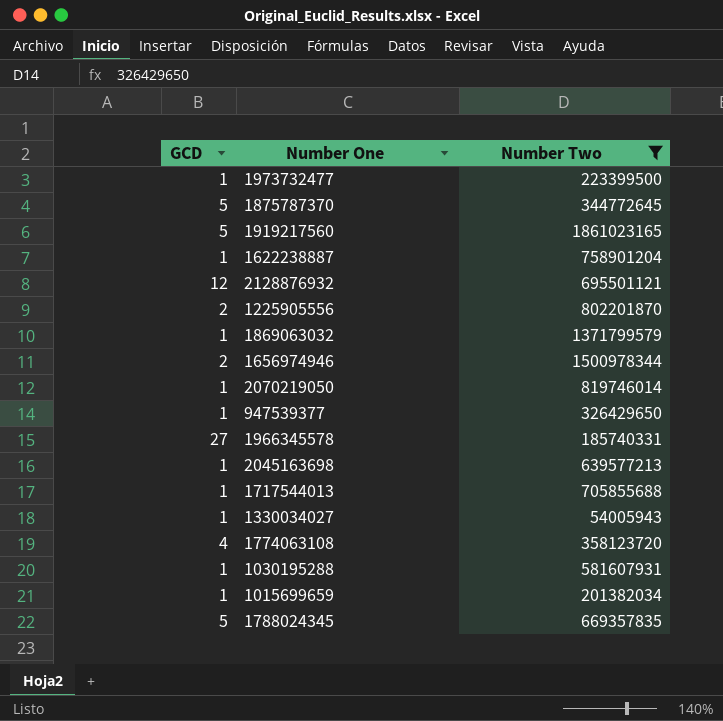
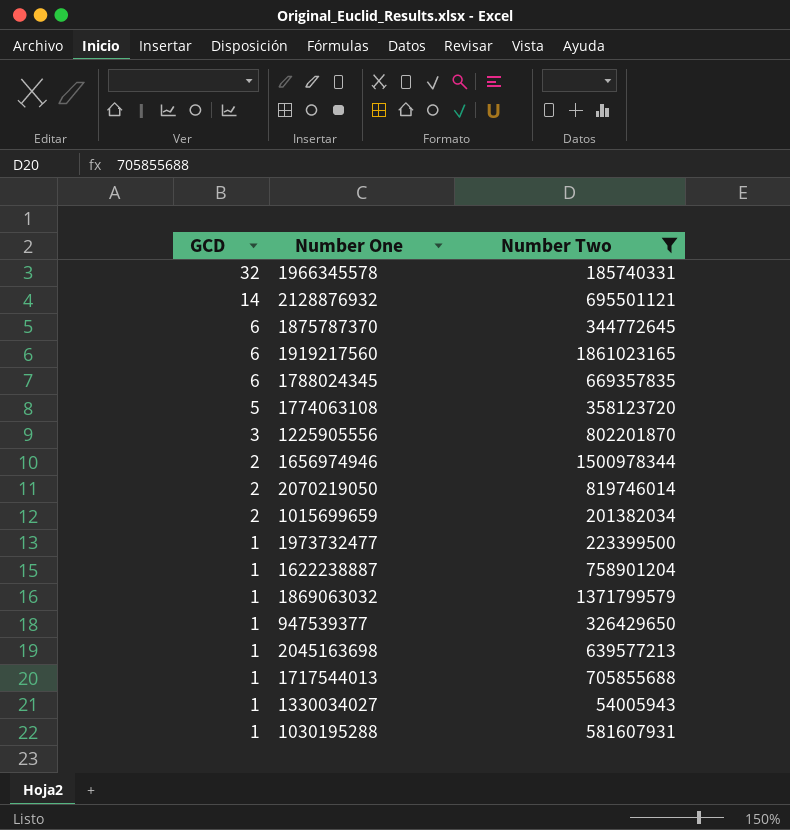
row order: none -> GCD descending
1966345578 | GCD: 27 -> 32
2128876932 | GCD: 12 -> 14
1875787370 | GCD: 5 -> 6
1919217560 | GCD: 5 -> 6
1788024345 | GCD: 5 -> 6
1774063108 | GCD: 4 -> 5
1225905556 | GCD: 2 -> 3
2070219050 | GCD: 1 -> 2
1015699659 | GCD: 1 -> 2

